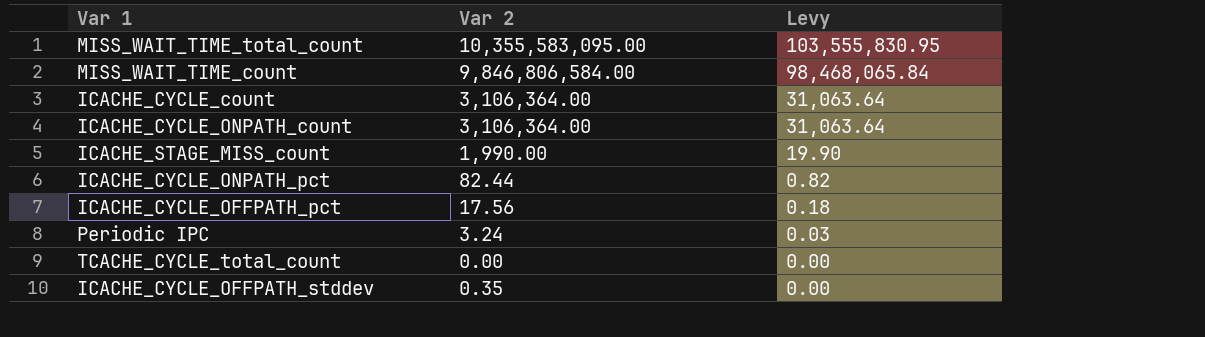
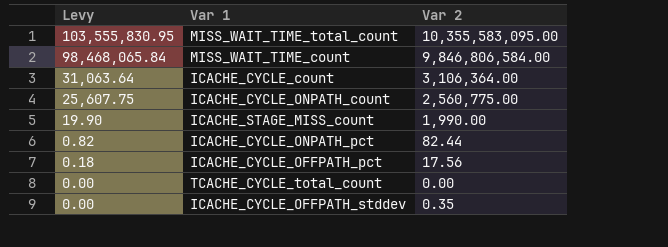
column Levy | position: 3 -> 1
row Periodic IPC: 3.24 | 0.03 -> none
ICACHE_CYCLE_ONPATH_count | Levy: 31,063.64 -> 25,607.75
ICACHE_CYCLE_ONPATH_count | Var 2: 3,106,364.00 -> 2,560,775.00

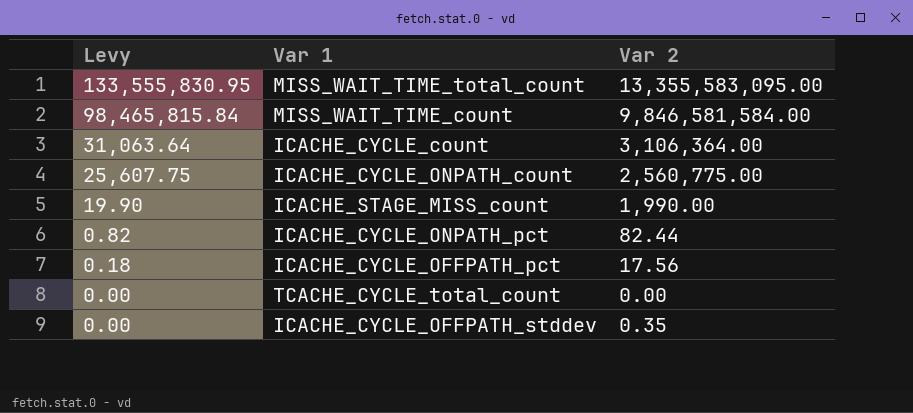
MISS_WAIT_TIME_total_count | Levy: 103,555,830.95 -> 133,555,830.95
MISS_WAIT_TIME_total_count | Var 2: 10,355,583,095.00 -> 13,355,583,095.00
MISS_WAIT_TIME_count | Levy: 98,468,065.84 -> 98,465,815.84
MISS_WAIT_TIME_count | Var 2: 9,846,806,584.00 -> 9,846,581,584.00

